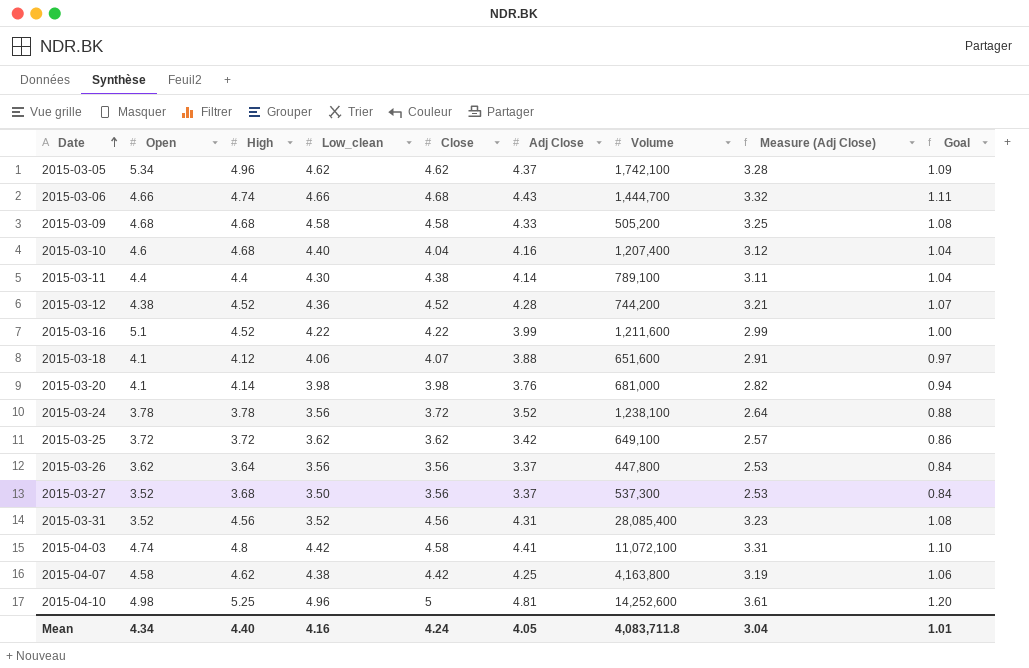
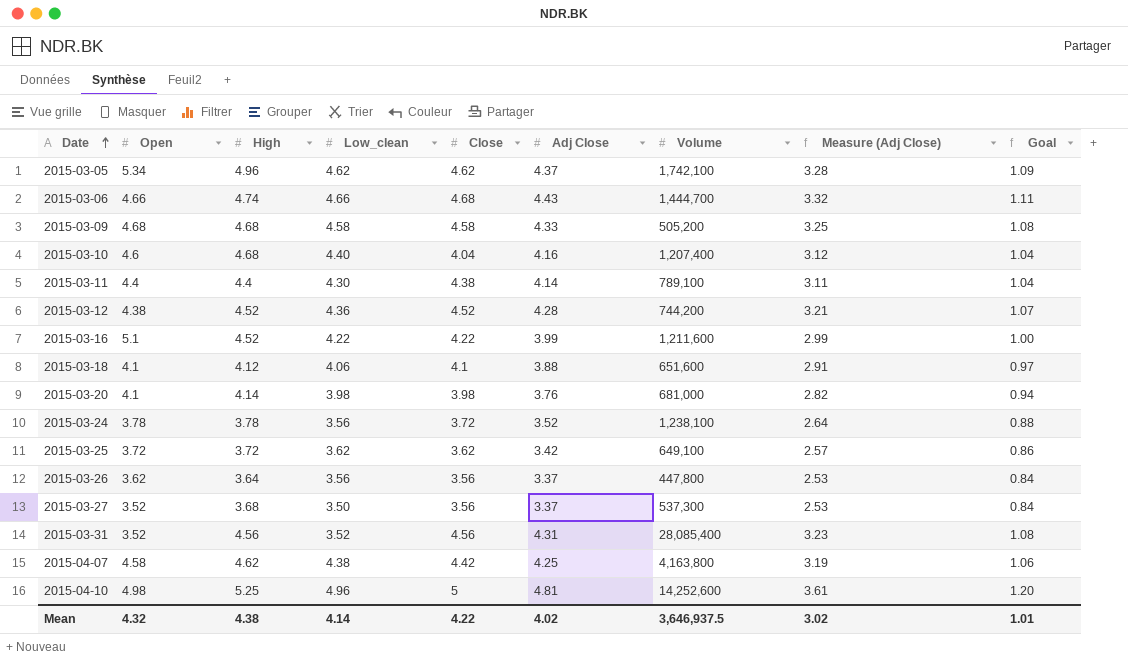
row 2015-04-03: 4.74 | 4.8 | 4.42 | 4.58 | 4.41 | 11,072,100 | 3.31 | 1.10 -> none
2015-03-18 | Close: 4.07 -> 4.1
Mean | Open: 4.34 -> 4.32
Mean | High: 4.40 -> 4.38
Mean | Low_clean: 4.16 -> 4.14
Mean | Close: 4.24 -> 4.22
Mean | Adj Close: 4.05 -> 4.02
Mean | Volume: 4,083,711.8 -> 3,646,937.5
Mean | Measure (Adj Close): 3.04 -> 3.02

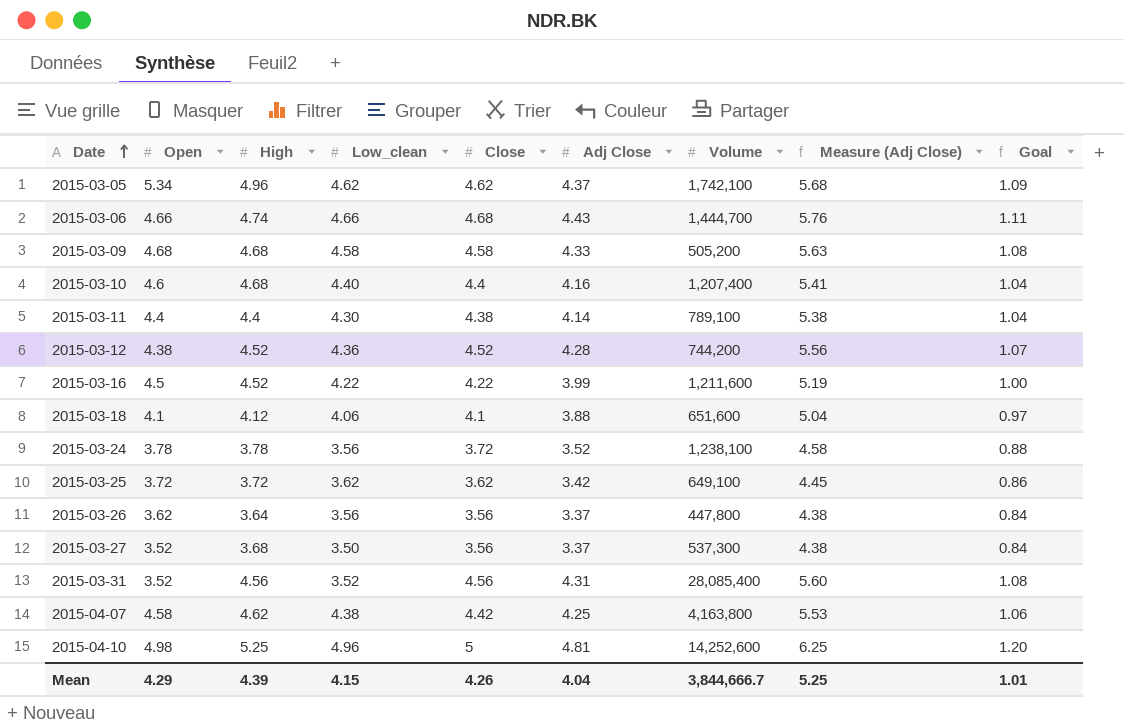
column Measure (Adj Close) | formula: [Adj Close] * 0.75 -> [Adj Close] * 1.3
row 2015-03-20: 4.1 | 4.14 | 3.98 | 3.98 | 3.76 | 681,000 | 2.82 | 0.94 -> none
2015-03-10 | Close: 4.04 -> 4.4
2015-03-16 | Open: 5.1 -> 4.5
Mean | Open: 4.32 -> 4.29
Mean | High: 4.38 -> 4.39
Mean | Low_clean: 4.14 -> 4.15
Mean | Close: 4.22 -> 4.26
Mean | Adj Close: 4.02 -> 4.04
Mean | Volume: 3,646,937.5 -> 3,844,666.7
Mean | Measure (Adj Close): 3.02 -> 5.25

